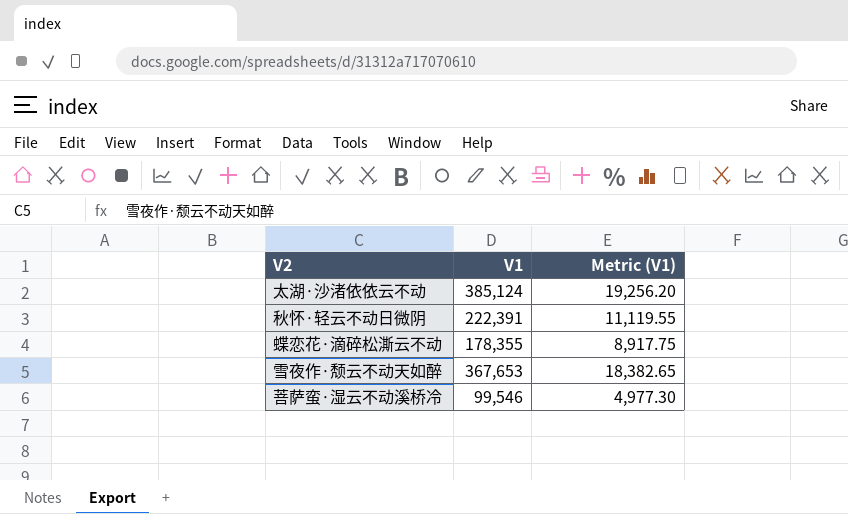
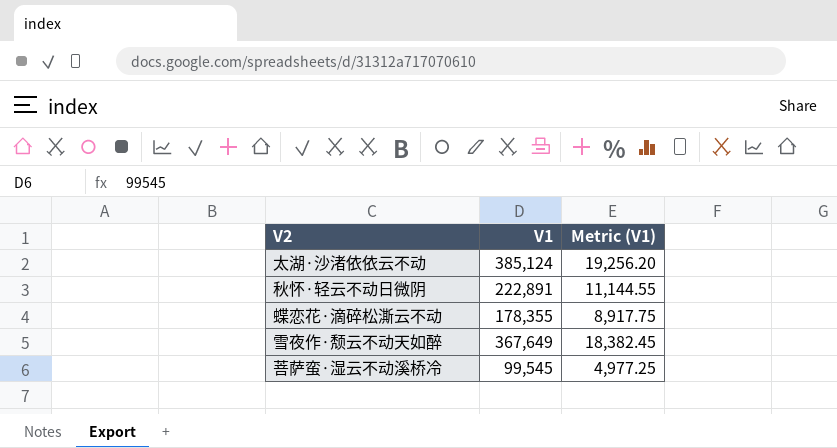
秋怀·轻云不动日微阴 | V1: 222,391 -> 222,891
秋怀·轻云不动日微阴 | Metric (V1): 11,119.55 -> 11,144.55
雪夜作·颓云不动天如醉 | V1: 367,653 -> 367,649
雪夜作·颓云不动天如醉 | Metric (V1): 18,382.65 -> 18,382.45
菩萨蛮·湿云不动溪桥冷 | V1: 99,546 -> 99,545
菩萨蛮·湿云不动溪桥冷 | Metric (V1): 4,977.30 -> 4,977.25

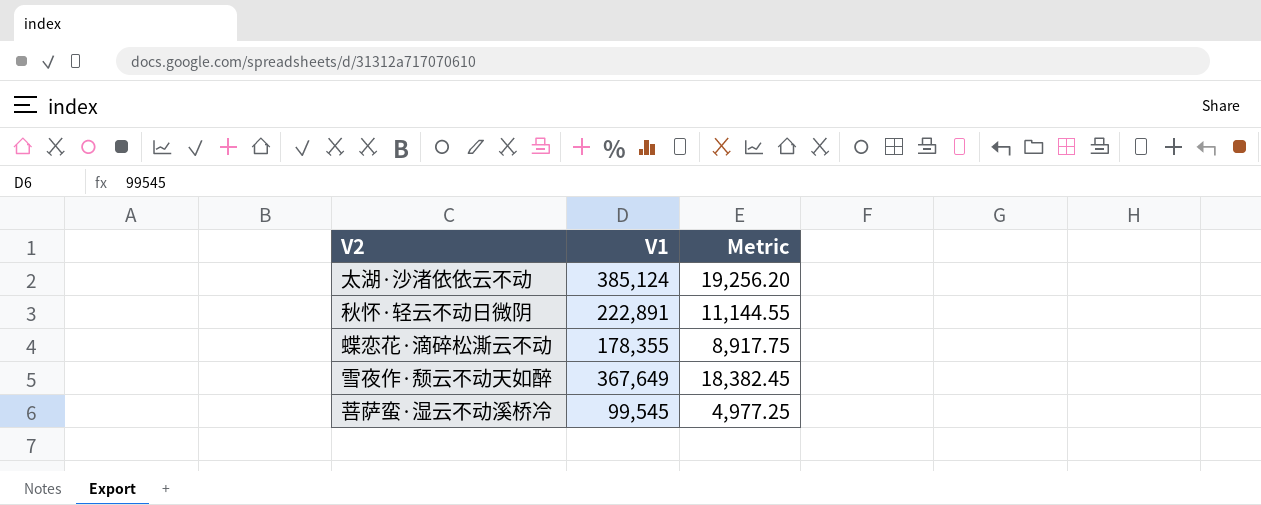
column name: Metric (V1) -> Metric

